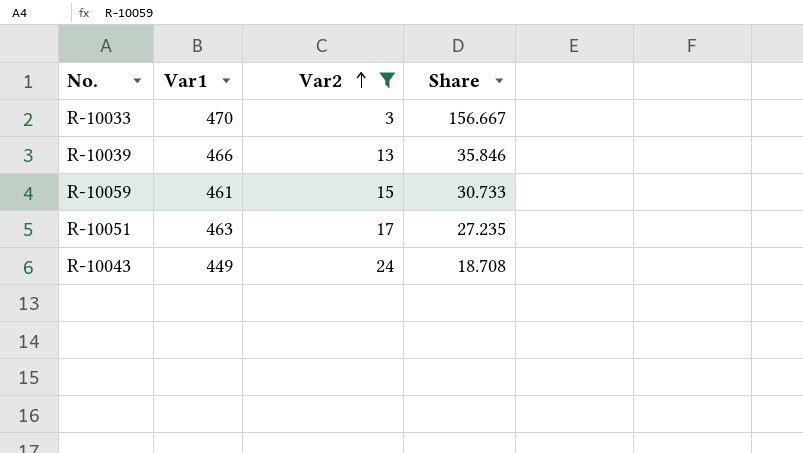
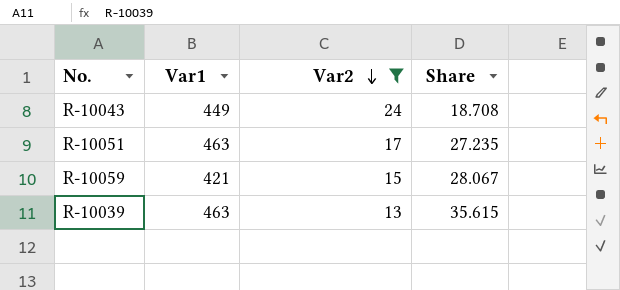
row order: Var2 ascending -> Var2 descending
row R-10033: 470 | 3 | 156.667 -> none
R-10059 | Var1: 461 -> 421
R-10059 | Share: 30.733 -> 28.067
R-10039 | Var1: 466 -> 463
R-10039 | Share: 35.846 -> 35.615

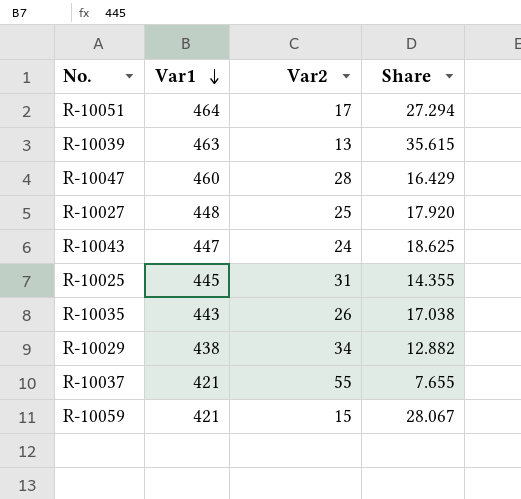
filter: Var2 <= 24 -> none
row order: Var2 descending -> Var1 descending
R-10051 | Var1: 463 -> 464
R-10051 | Share: 27.235 -> 27.294
R-10043 | Var1: 449 -> 447
R-10043 | Share: 18.708 -> 18.625

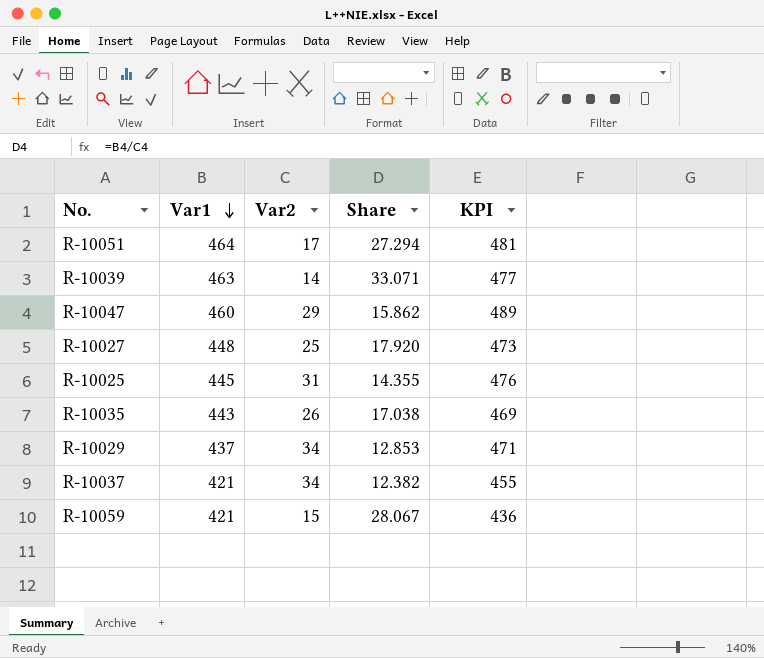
column KPI | formula: none -> [Var1] + [Var2]
row R-10043: 447 | 24 | 18.625 -> none
R-10039 | Var2: 13 -> 14
R-10039 | Share: 35.615 -> 33.071
R-10047 | Var2: 28 -> 29
R-10047 | Share: 16.429 -> 15.862
R-10029 | Var1: 438 -> 437
R-10029 | Share: 12.882 -> 12.853
R-10037 | Var2: 55 -> 34
R-10037 | Share: 7.655 -> 12.382

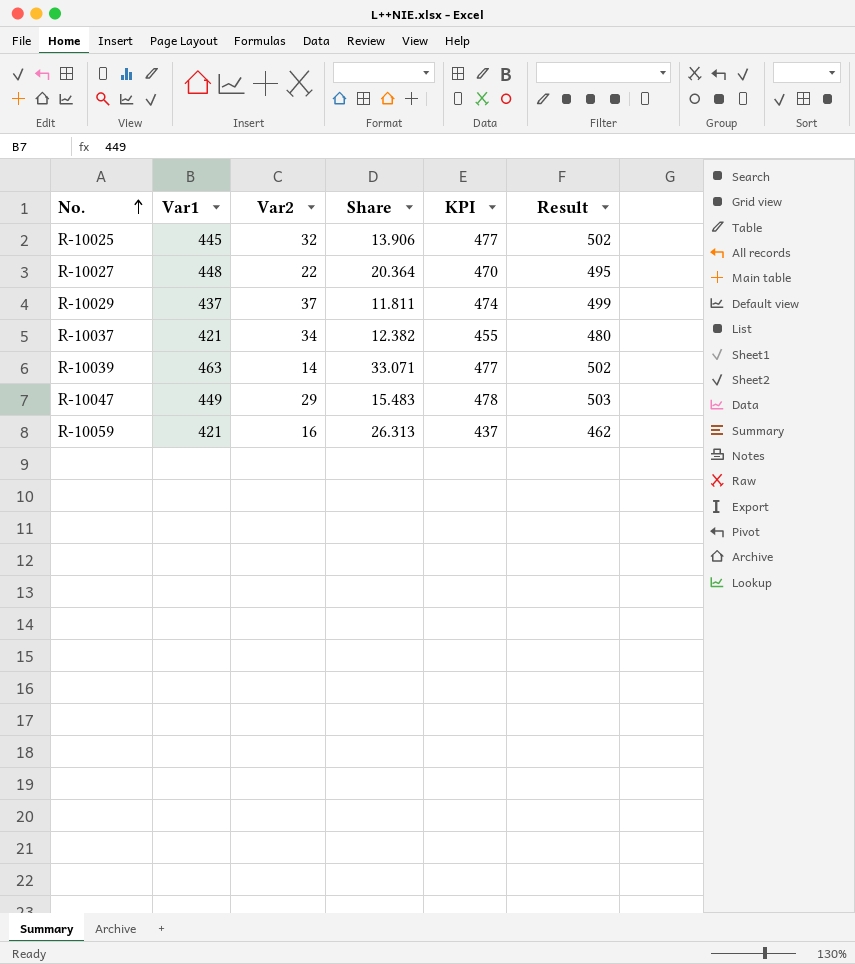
row order: Var1 descending -> No. ascending
column Result | formula: none -> [KPI] + 25
row R-10051: 464 | 17 | 27.294 | 481 -> none
row R-10035: 443 | 26 | 17.038 | 469 -> none
R-10025 | Var2: 31 -> 32
R-10025 | Share: 14.355 -> 13.906
R-10025 | KPI: 476 -> 477
R-10027 | Var2: 25 -> 22
R-10027 | Share: 17.920 -> 20.364
R-10027 | KPI: 473 -> 470
R-10029 | Var2: 34 -> 37
R-10029 | Share: 12.853 -> 11.811
R-10029 | KPI: 471 -> 474
R-10047 | Var1: 460 -> 449
R-10047 | Share: 15.862 -> 15.483
R-10047 | KPI: 489 -> 478
R-10059 | Var2: 15 -> 16
R-10059 | Share: 28.067 -> 26.313
R-10059 | KPI: 436 -> 437

